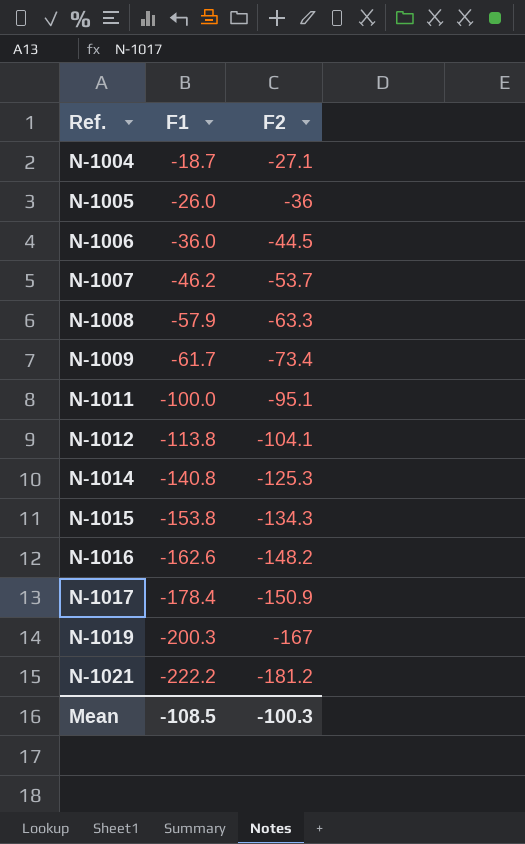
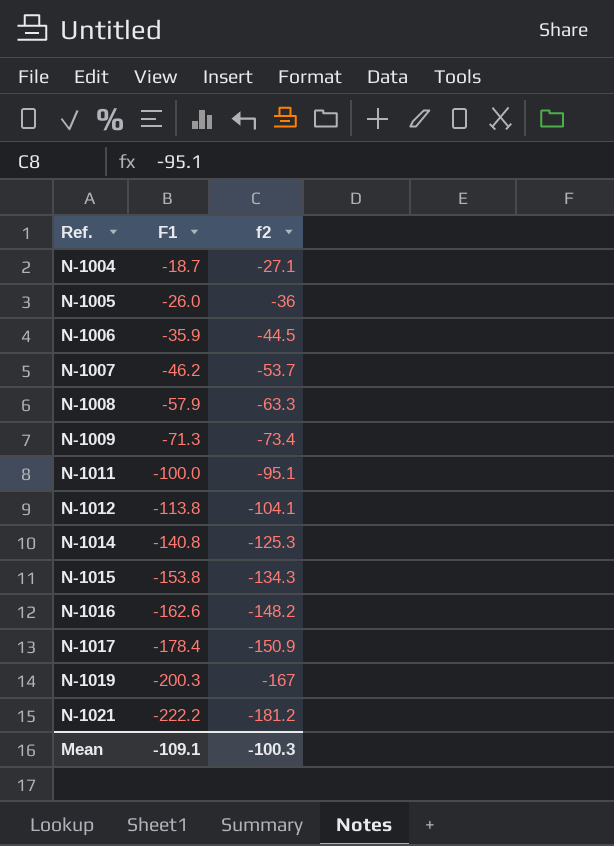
column name: F2 -> f2
N-1006 | F1: -36.0 -> -35.9
N-1009 | F1: -61.7 -> -71.3
Mean | F1: -108.5 -> -109.1

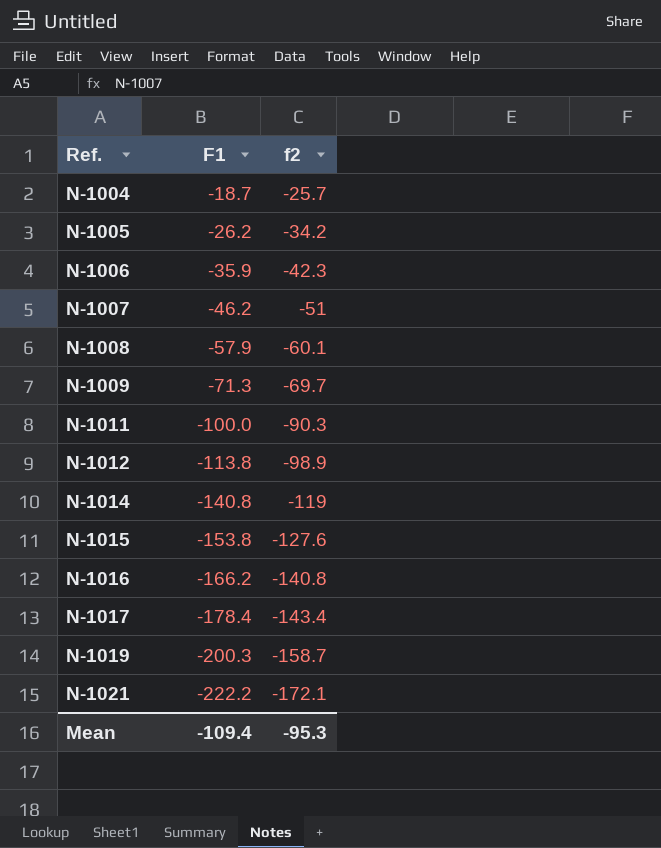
N-1004 | f2: -27.1 -> -25.7
N-1005 | F1: -26.0 -> -26.2
N-1005 | f2: -36 -> -34.2
N-1006 | f2: -44.5 -> -42.3
N-1007 | f2: -53.7 -> -51
N-1008 | f2: -63.3 -> -60.1
N-1009 | f2: -73.4 -> -69.7
N-1011 | f2: -95.1 -> -90.3
N-1012 | f2: -104.1 -> -98.9
N-1014 | f2: -125.3 -> -119
N-1015 | f2: -134.3 -> -127.6
N-1016 | F1: -162.6 -> -166.2
N-1016 | f2: -148.2 -> -140.8
N-1017 | f2: -150.9 -> -143.4
N-1019 | f2: -167 -> -158.7
N-1021 | f2: -181.2 -> -172.1
Mean | F1: -109.1 -> -109.4
Mean | f2: -100.3 -> -95.3

